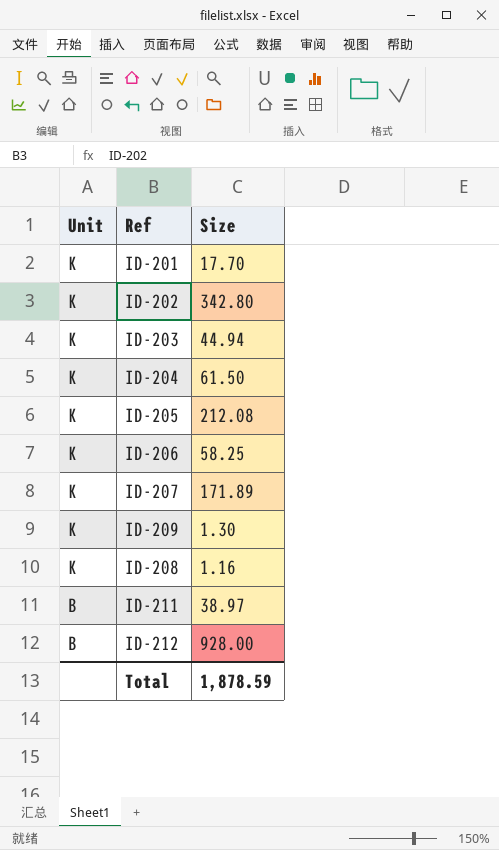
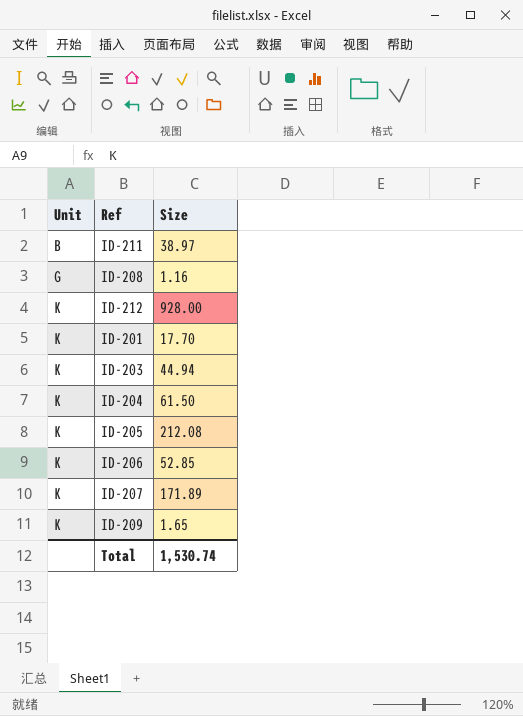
row order: Unit descending -> Unit ascending
row ID-202: K | 342.80 -> none
ID-208 | Unit: K -> G
ID-212 | Unit: B -> K
ID-206 | Size: 58.25 -> 52.85
ID-209 | Size: 1.30 -> 1.65
Total | Size: 1,878.59 -> 1,530.74

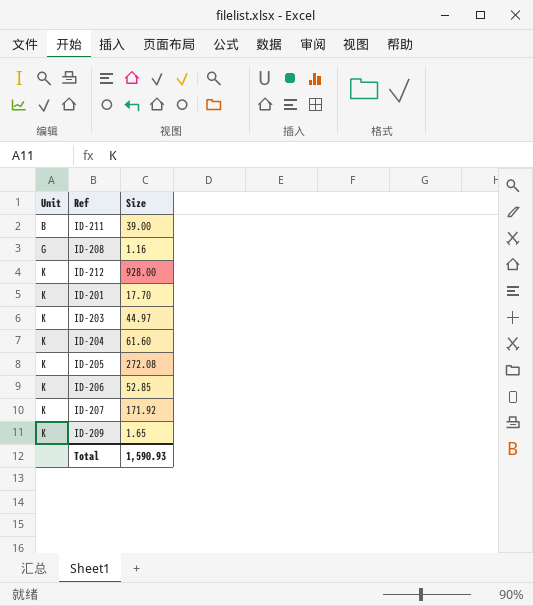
ID-211 | Size: 38.97 -> 39.00
ID-203 | Size: 44.94 -> 44.97
ID-204 | Size: 61.50 -> 61.60
ID-205 | Size: 212.08 -> 272.08
ID-207 | Size: 171.89 -> 171.92
Total | Size: 1,530.74 -> 1,590.93

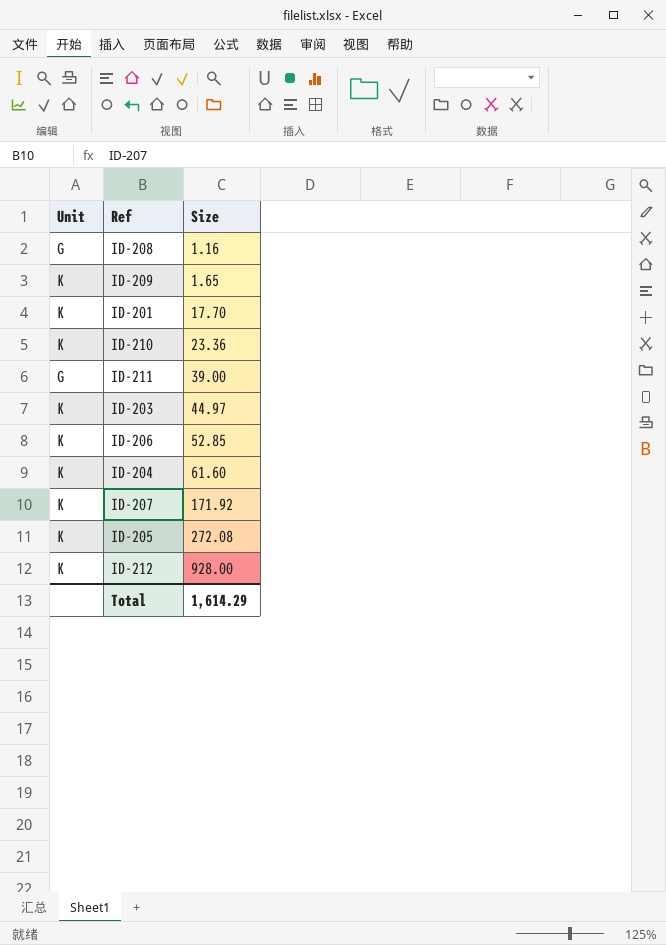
row order: Unit ascending -> Size ascending
row ID-210: none -> K | 23.36
ID-211 | Unit: B -> G
Total | Size: 1,590.93 -> 1,614.29

